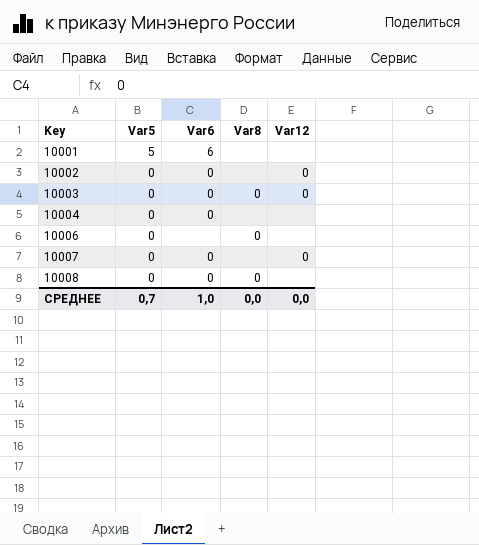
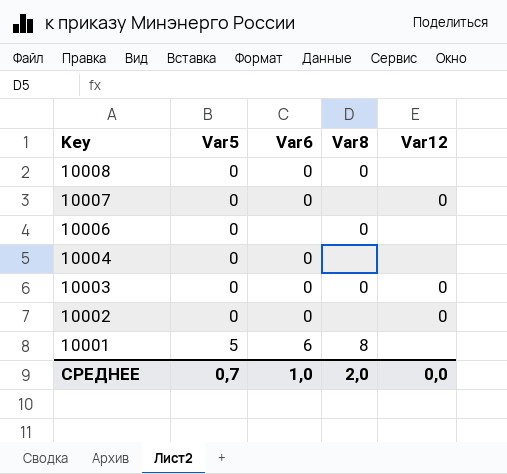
row order: Key ascending -> Key descending
10001 | Var8: none -> 8
СРЕДНЕЕ | Var8: 0,0 -> 2,0

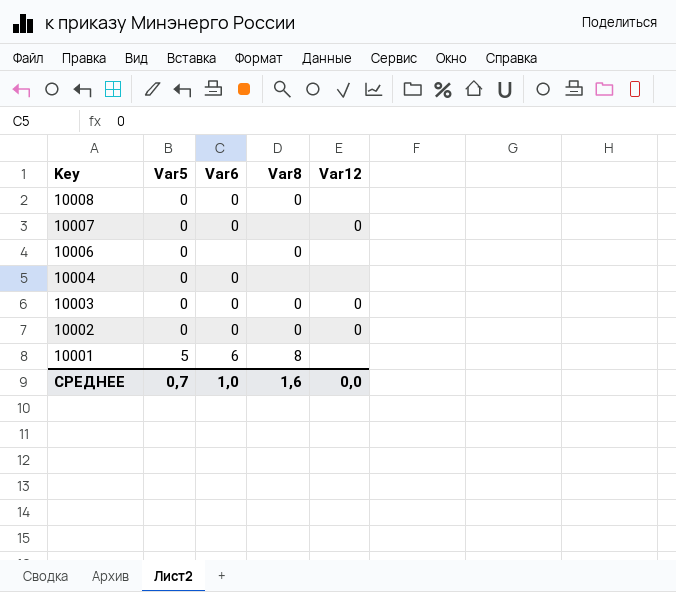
10002 | Var8: none -> 0
СРЕДНЕЕ | Var8: 2,0 -> 1,6

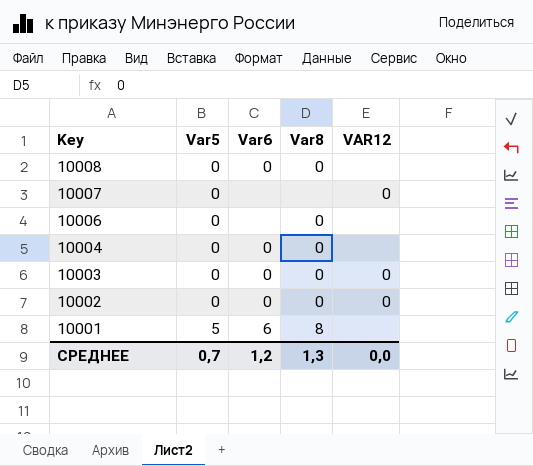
column name: Var12 -> VAR12
10007 | Var6: 0 -> none
10004 | Var8: none -> 0
СРЕДНЕЕ | Var6: 1,0 -> 1,2
СРЕДНЕЕ | Var8: 1,6 -> 1,3

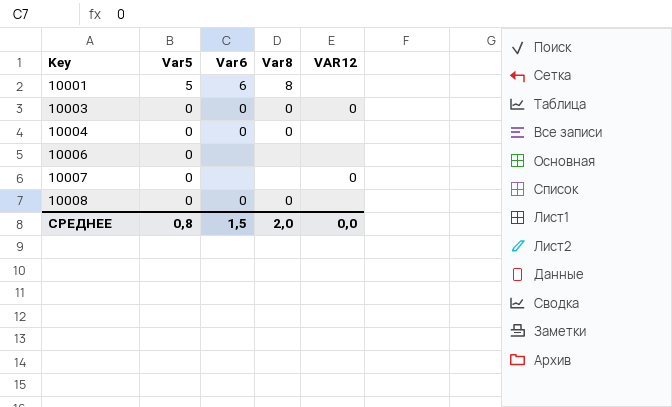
row order: Key descending -> Key ascending
row 10002: 0 | 0 | 0 | 0 -> none
10006 | Var8: 0 -> none
СРЕДНЕЕ | Var5: 0,7 -> 0,8
СРЕДНЕЕ | Var6: 1,2 -> 1,5
СРЕДНЕЕ | Var8: 1,3 -> 2,0

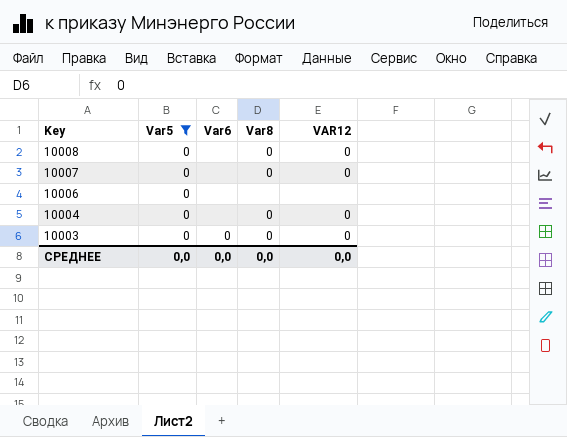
filter: none -> Var5 = 0
row order: Key ascending -> Key descending
10008 | Var6: 0 -> none
10008 | VAR12: none -> 0
10007 | Var8: none -> 0
10004 | Var6: 0 -> none
10004 | VAR12: none -> 0
СРЕДНЕЕ | Var5: 0,8 -> 0,0
СРЕДНЕЕ | Var6: 1,5 -> 0,0
СРЕДНЕЕ | Var8: 2,0 -> 0,0

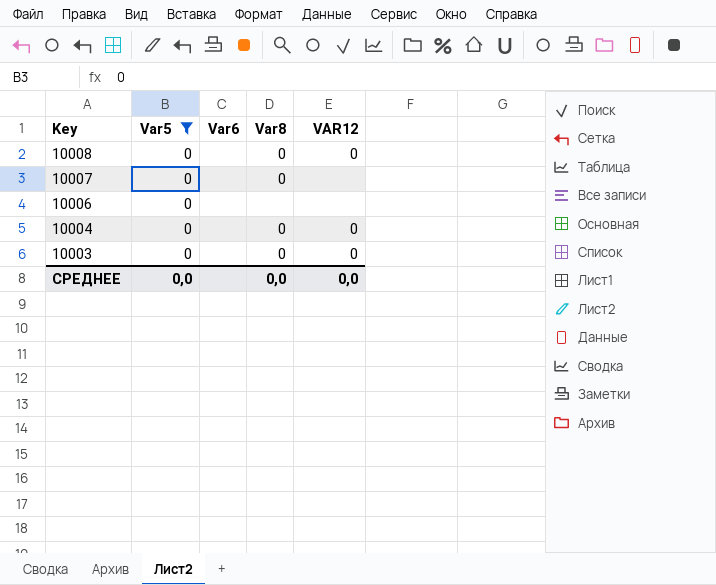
10007 | VAR12: 0 -> none
10003 | Var6: 0 -> none
СРЕДНЕЕ | Var6: 0,0 -> none

